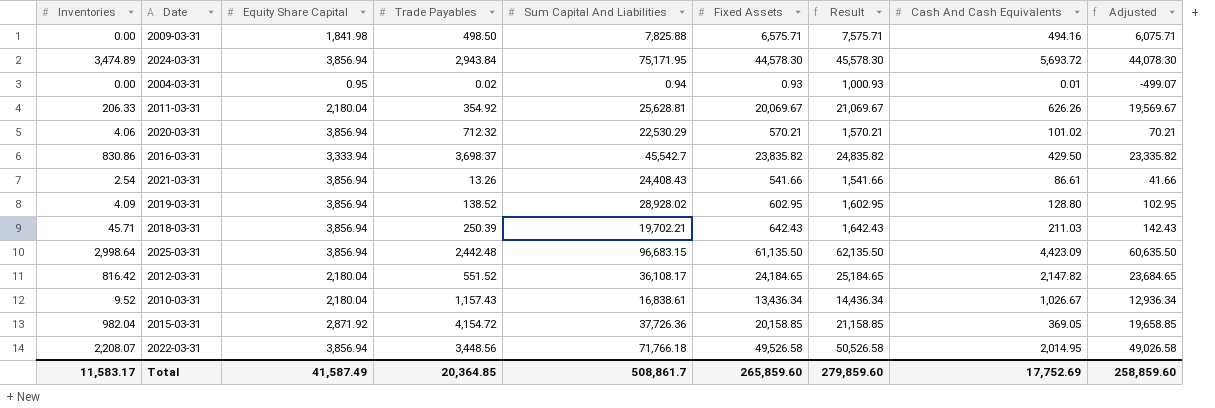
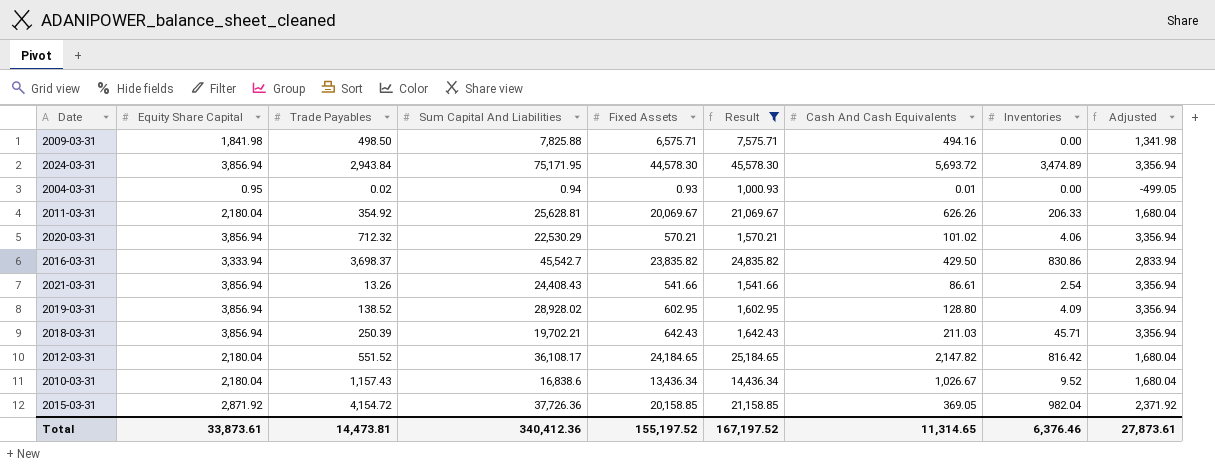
filter: none -> Result <= 45,578.30
column Inventories | position: 1 -> 8
column Adjusted | formula: [Fixed Assets] - 500 -> [Equity Share Capital] - 500
2010-03-31 | Sum Capital And Liabilities: 16,838.61 -> 16,838.6
Total | Equity Share Capital: 41,587.49 -> 33,873.61
Total | Trade Payables: 20,364.85 -> 14,473.81
Total | Sum Capital And Liabilities: 508,861.7 -> 340,412.36
Total | Fixed Assets: 265,859.60 -> 155,197.52
Total | Result: 279,859.60 -> 167,197.52
Total | Cash And Cash Equivalents: 17,752.69 -> 11,314.65
Total | Inventories: 11,583.17 -> 6,376.46
Total | Adjusted: 258,859.60 -> 27,873.61

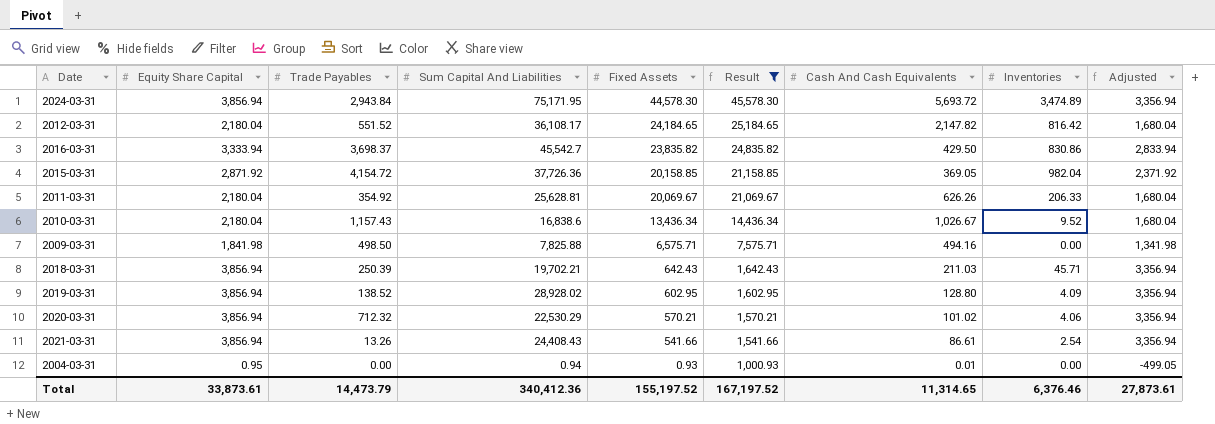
row order: none -> Fixed Assets descending
2004-03-31 | Trade Payables: 0.02 -> 0.00
Total | Trade Payables: 14,473.81 -> 14,473.79

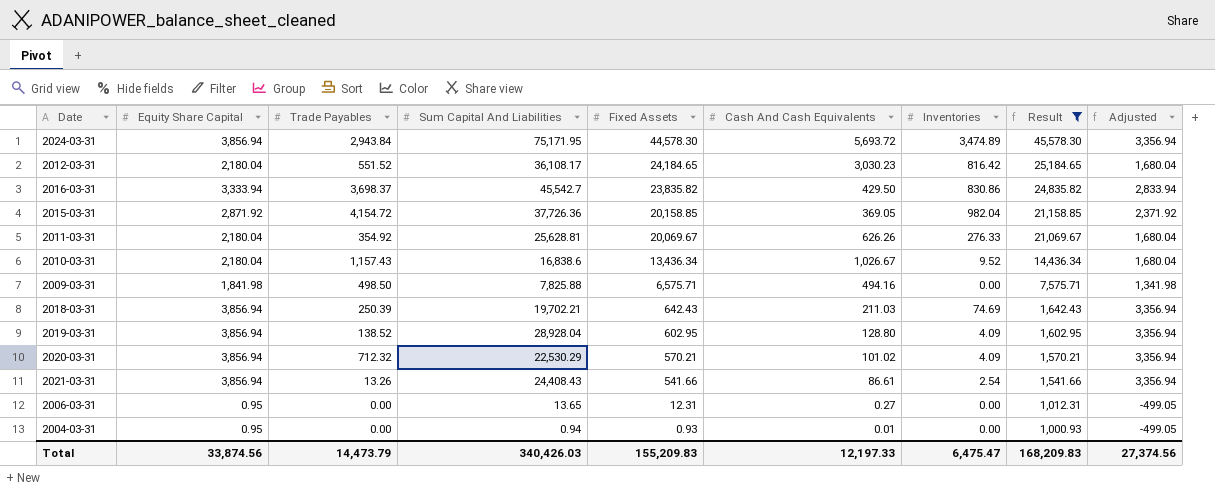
column Result | position: 6 -> 8
2012-03-31 | Cash And Cash Equivalents: 2,147.82 -> 3,030.23
2011-03-31 | Inventories: 206.33 -> 276.33
2018-03-31 | Inventories: 45.71 -> 74.69
2019-03-31 | Sum Capital And Liabilities: 28,928.02 -> 28,928.04
2020-03-31 | Inventories: 4.06 -> 4.09
row 2006-03-31: none -> 0.95 | 0.00 | 13.65 | 12.31 | 0.27 | 0.00 | 1,012.31 | -499.05
Total | Equity Share Capital: 33,873.61 -> 33,874.56
Total | Sum Capital And Liabilities: 340,412.36 -> 340,426.03
Total | Fixed Assets: 155,197.52 -> 155,209.83
Total | Cash And Cash Equivalents: 11,314.65 -> 12,197.33
Total | Inventories: 6,376.46 -> 6,475.47
Total | Result: 167,197.52 -> 168,209.83
Total | Adjusted: 27,873.61 -> 27,374.56

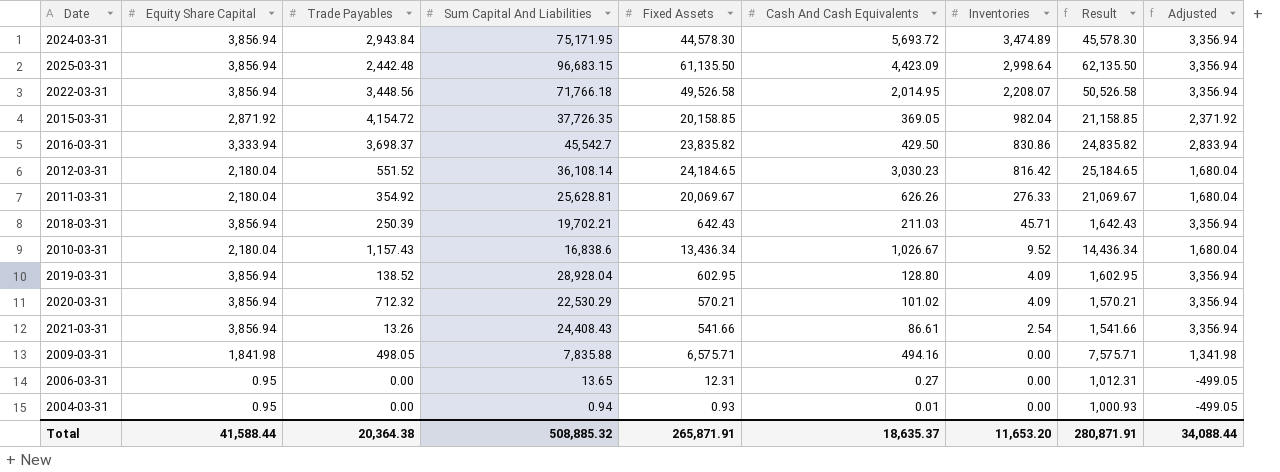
filter: Result <= 45,578.30 -> none
row order: Fixed Assets descending -> Inventories descending
2015-03-31 | Sum Capital And Liabilities: 37,726.36 -> 37,726.35
2012-03-31 | Sum Capital And Liabilities: 36,108.17 -> 36,108.14
2018-03-31 | Inventories: 74.69 -> 45.71
2009-03-31 | Trade Payables: 498.50 -> 498.05
2009-03-31 | Sum Capital And Liabilities: 7,825.88 -> 7,835.88
Total | Equity Share Capital: 33,874.56 -> 41,588.44
Total | Trade Payables: 14,473.79 -> 20,364.38
Total | Sum Capital And Liabilities: 340,426.03 -> 508,885.32
Total | Fixed Assets: 155,209.83 -> 265,871.91
Total | Cash And Cash Equivalents: 12,197.33 -> 18,635.37
Total | Inventories: 6,475.47 -> 11,653.20
Total | Result: 168,209.83 -> 280,871.91
Total | Adjusted: 27,374.56 -> 34,088.44

